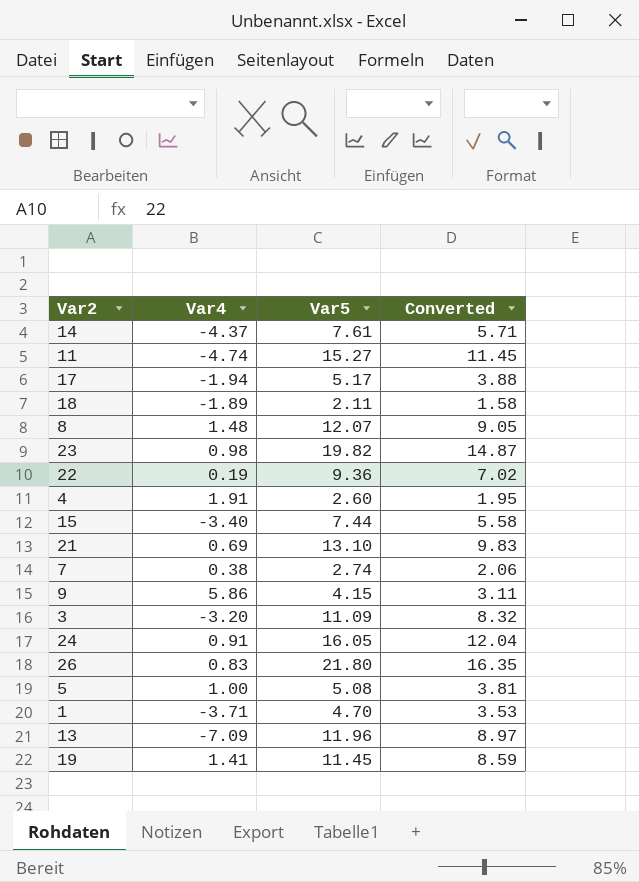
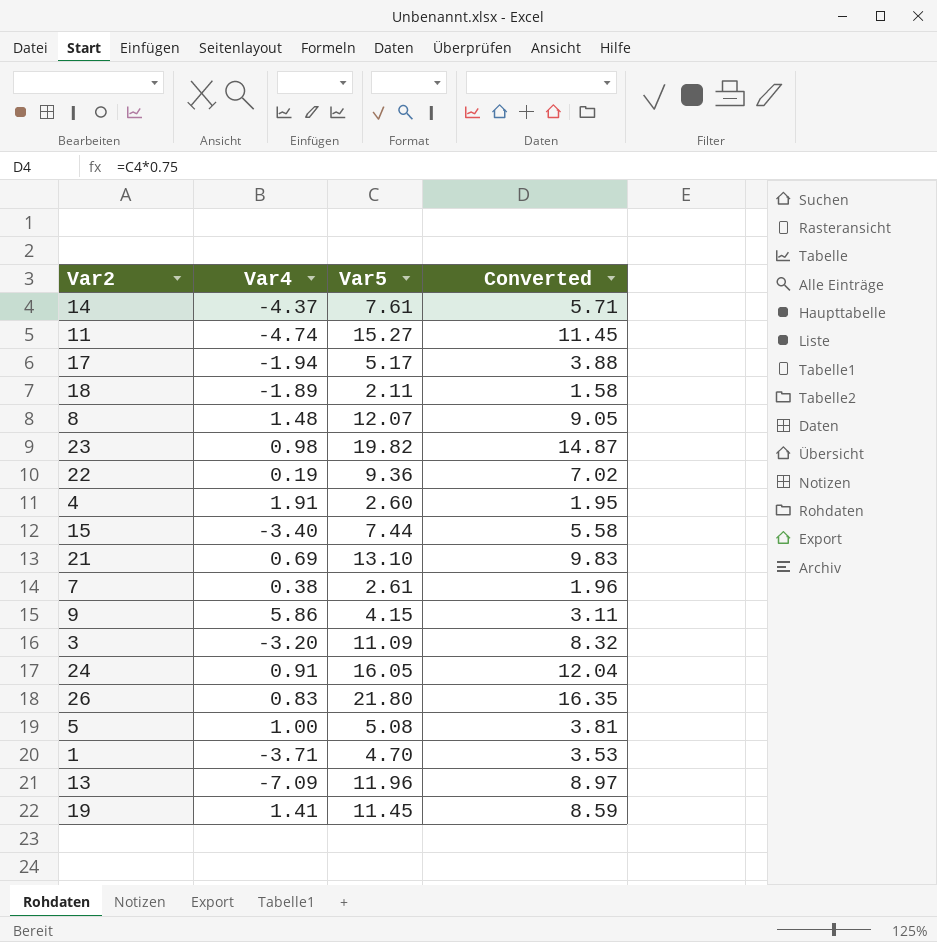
7 | Var5: 2.74 -> 2.61
7 | Converted: 2.06 -> 1.96

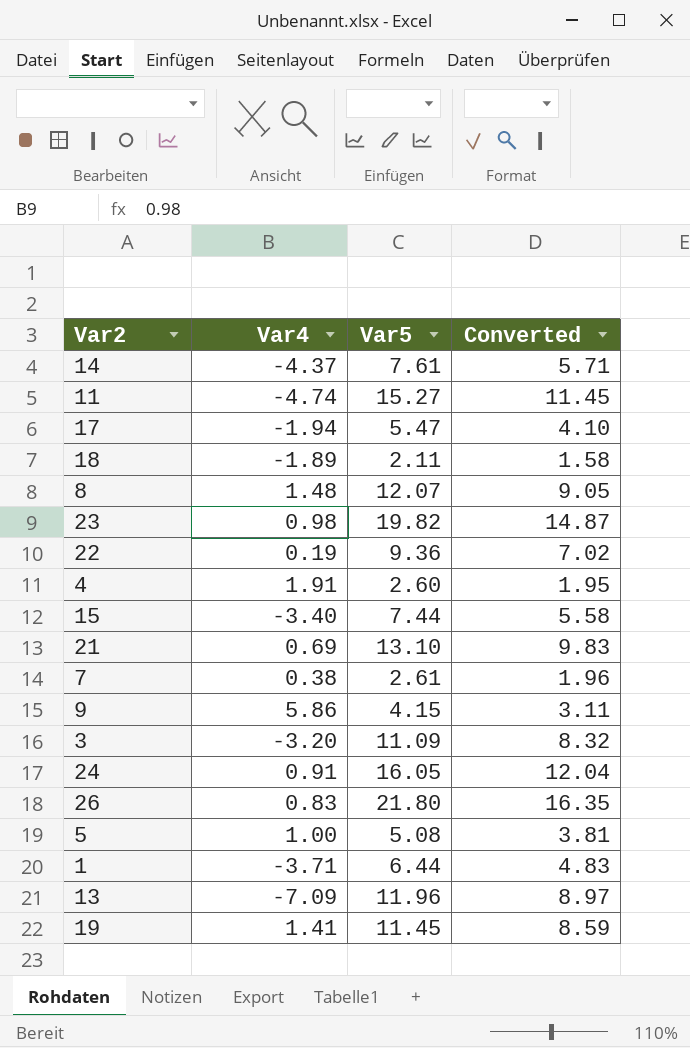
17 | Var5: 5.17 -> 5.47
17 | Converted: 3.88 -> 4.10
1 | Var5: 4.70 -> 6.44
1 | Converted: 3.53 -> 4.83

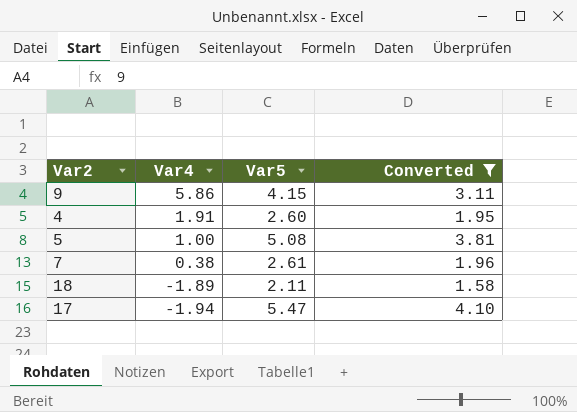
filter: none -> Converted <= 4.10
row order: none -> Var4 descending

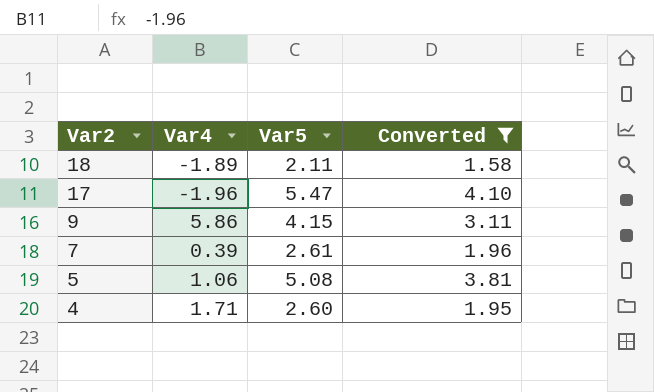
row order: Var4 descending -> Var2 descending
17 | Var4: -1.94 -> -1.96
7 | Var4: 0.38 -> 0.39
5 | Var4: 1.00 -> 1.06
4 | Var4: 1.91 -> 1.71

